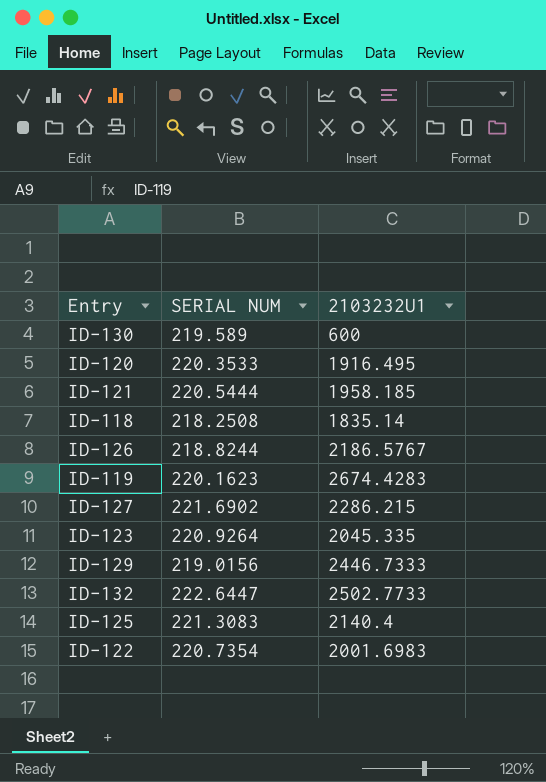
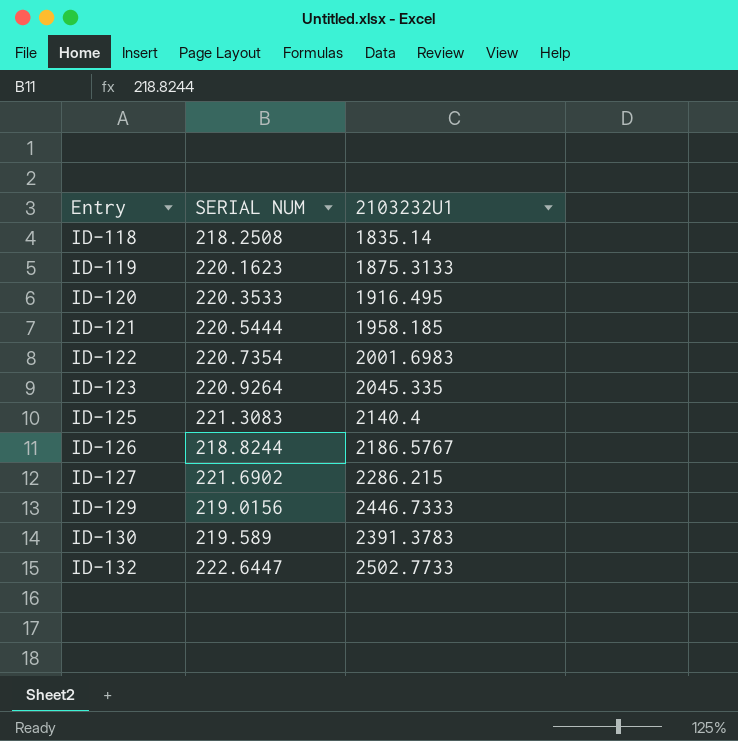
row order: none -> Entry ascending
ID-119 | 2103232U1: 2674.4283 -> 1875.3133
ID-130 | 2103232U1: 600 -> 2391.3783

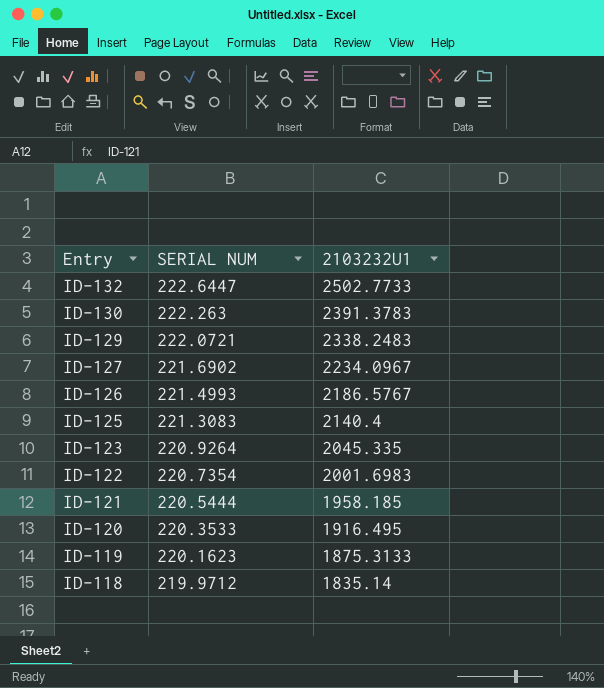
row order: Entry ascending -> Entry descending
ID-130 | SERIAL NUM: 219.589 -> 222.263
ID-129 | SERIAL NUM: 219.0156 -> 222.0721
ID-129 | 2103232U1: 2446.7333 -> 2338.2483
ID-127 | 2103232U1: 2286.215 -> 2234.0967
ID-126 | SERIAL NUM: 218.8244 -> 221.4993
ID-118 | SERIAL NUM: 218.2508 -> 219.9712

